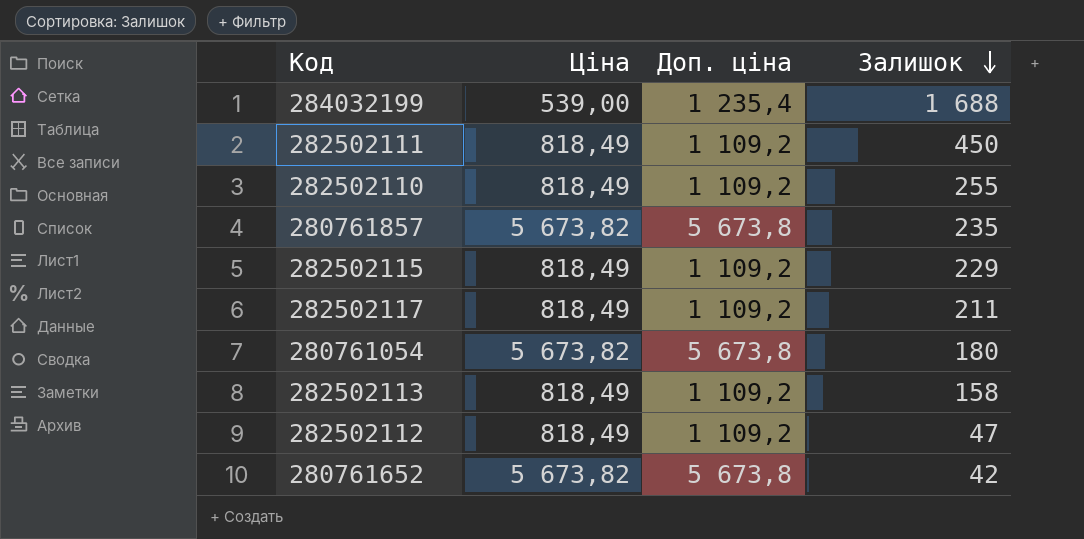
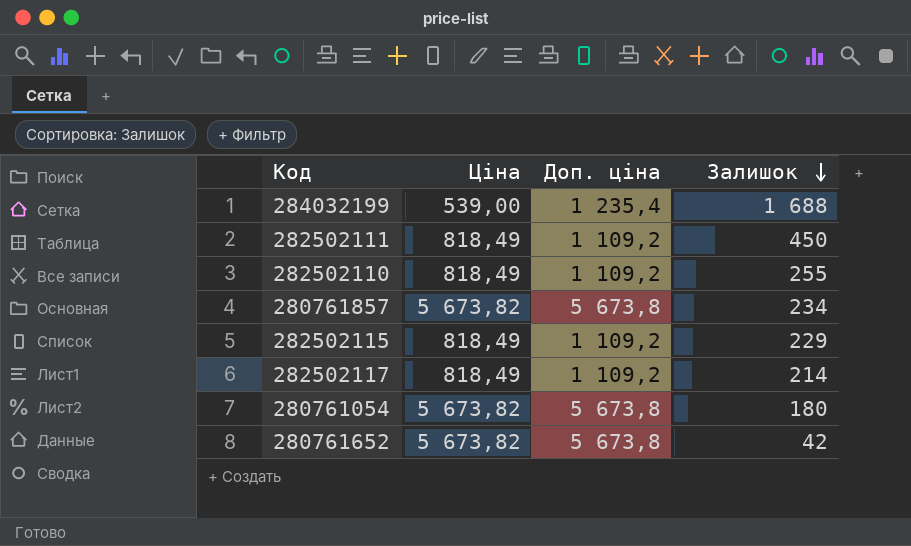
row 282502113: 818,49 | 1 109,2 | 158 -> none
row 282502112: 818,49 | 1 109,2 | 47 -> none
280761857 | Залишок: 235 -> 234
282502117 | Залишок: 211 -> 214

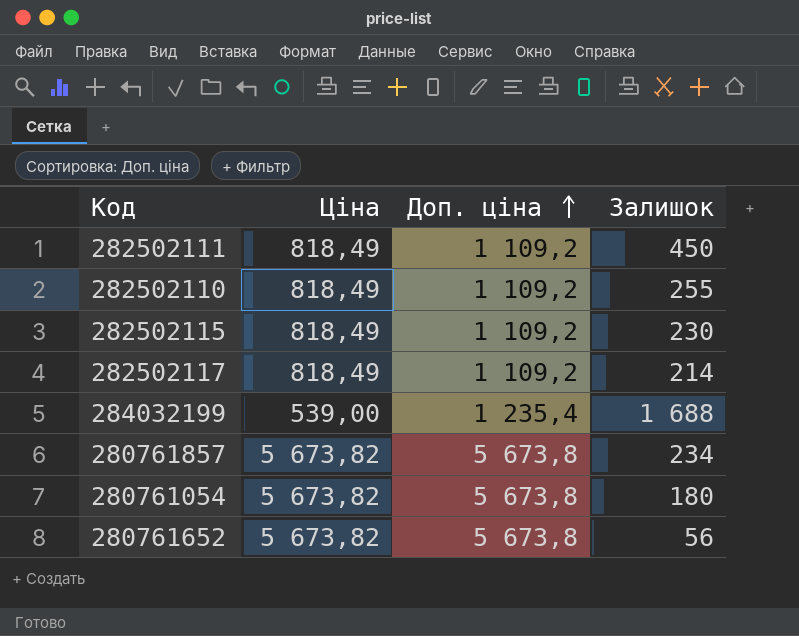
row order: Залишок descending -> Доп. ціна ascending
282502115 | Залишок: 229 -> 230
280761652 | Залишок: 42 -> 56

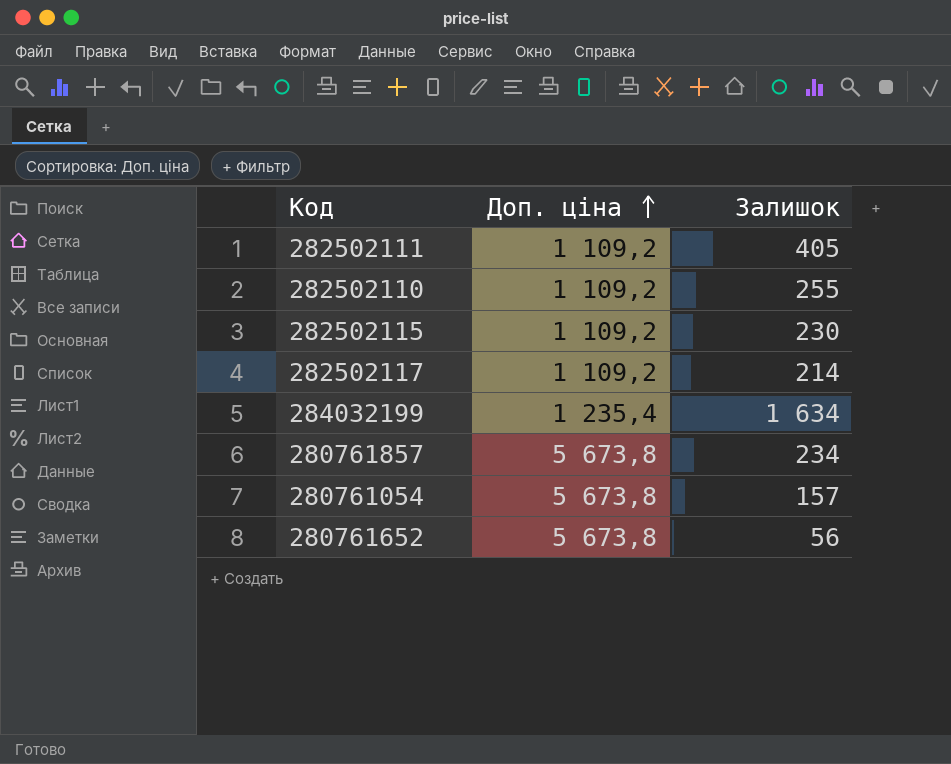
column Ціна | position: 2 -> none
282502111 | Залишок: 450 -> 405
284032199 | Залишок: 1 688 -> 1 634
280761054 | Залишок: 180 -> 157

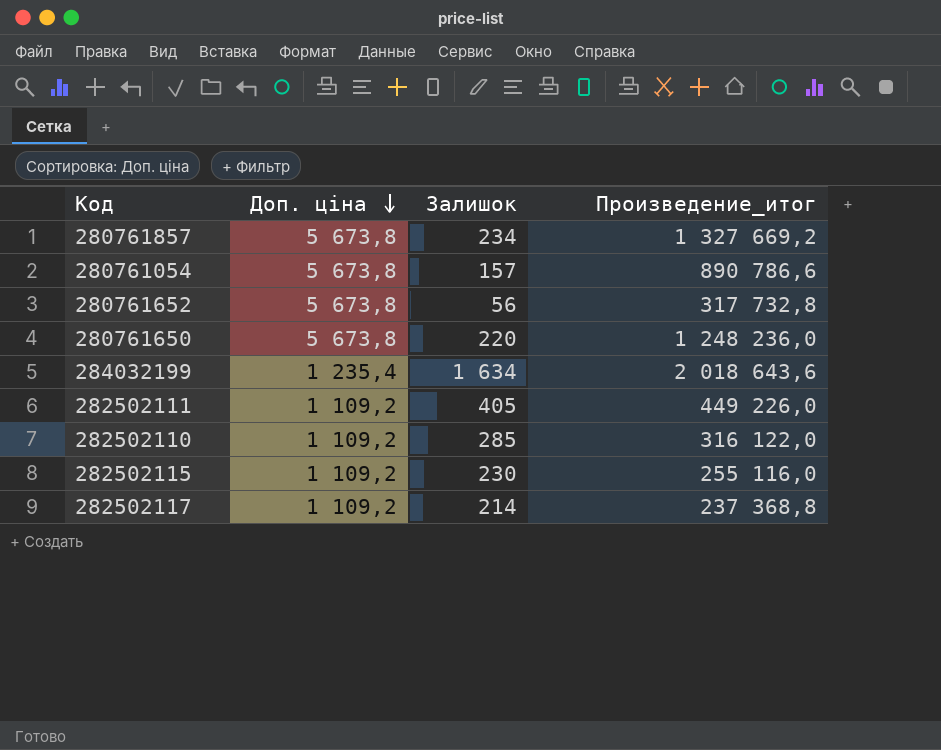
row order: Доп. ціна ascending -> Доп. ціна descending
column Произведение_итог | formula: none -> [Доп. ціна] * [Залишок]
row 280761650: none -> 5 673,8 | 220 | 1 248 236,0
282502110 | Залишок: 255 -> 285

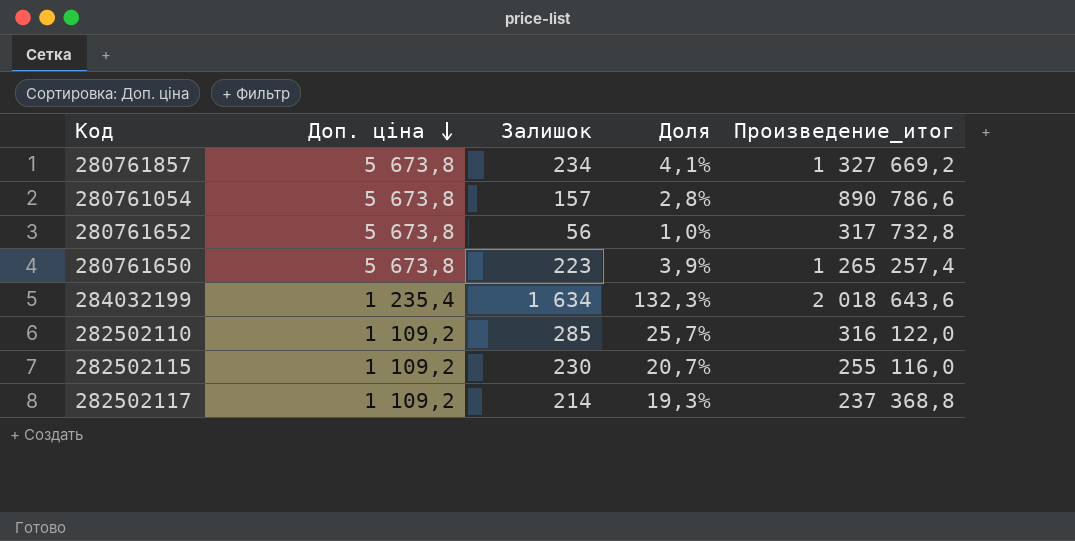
column Доля | formula: none -> [Залишок] / [Доп. ціна]
row 282502111: 1 109,2 | 405 | 449 226,0 -> none
280761650 | Залишок: 220 -> 223
280761650 | Произведение_итог: 1 248 236,0 -> 1 265 257,4

